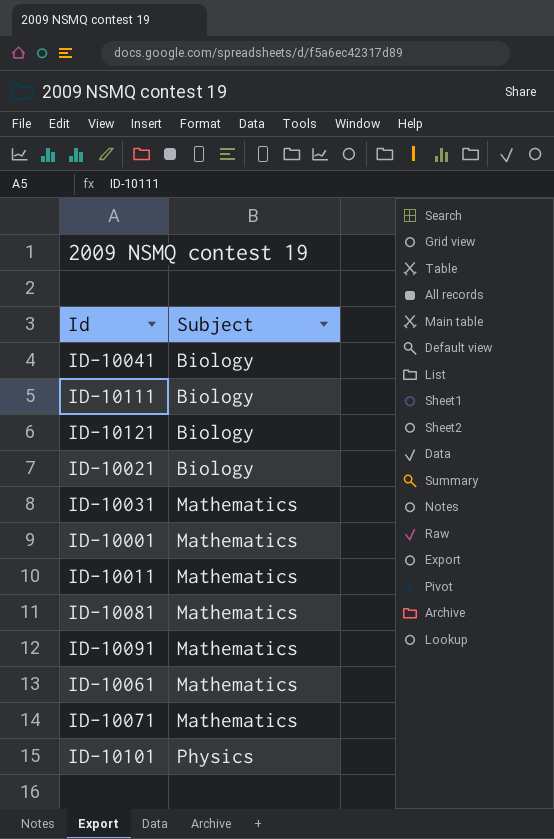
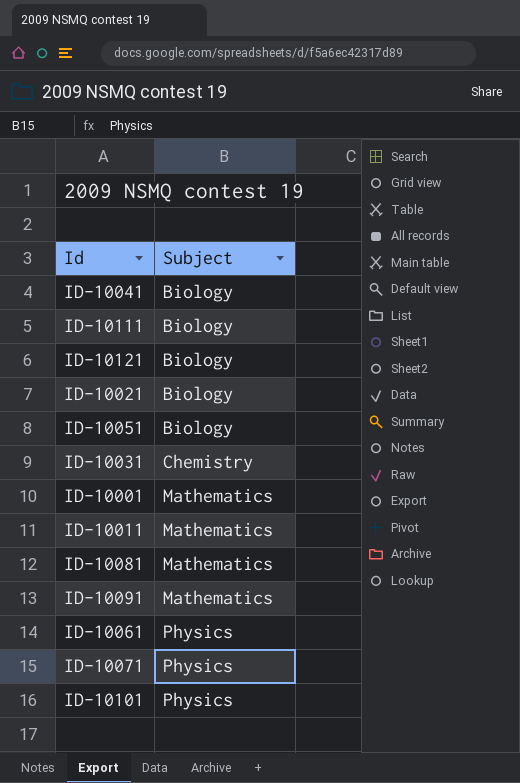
row ID-10051: none -> Biology
ID-10031 | Subject: Mathematics -> Chemistry
ID-10061 | Subject: Mathematics -> Physics
ID-10071 | Subject: Mathematics -> Physics

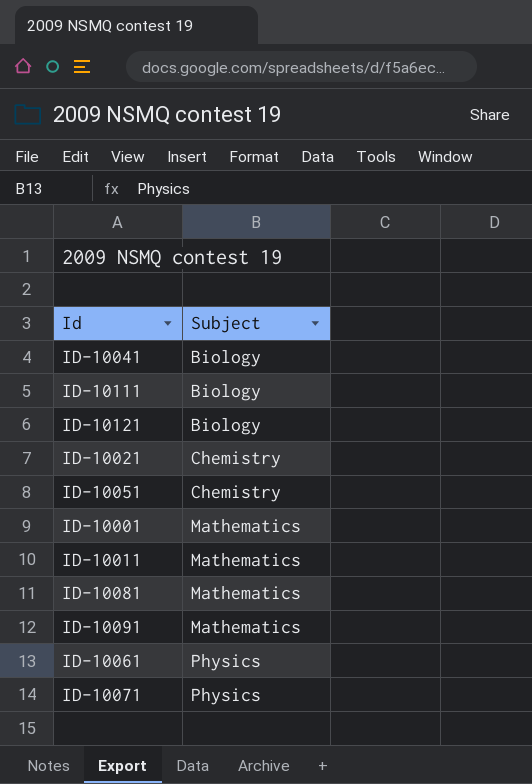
row ID-10031: Chemistry -> none
row ID-10101: Physics -> none
ID-10021 | Subject: Biology -> Chemistry
ID-10051 | Subject: Biology -> Chemistry

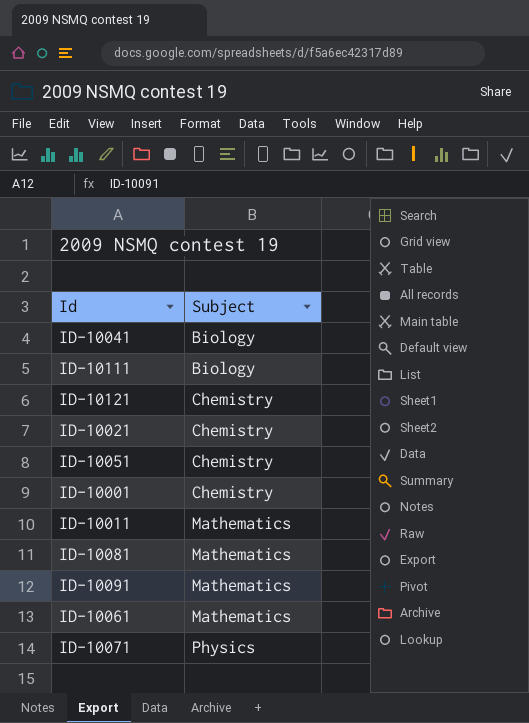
ID-10121 | Subject: Biology -> Chemistry
ID-10001 | Subject: Mathematics -> Chemistry
ID-10061 | Subject: Physics -> Mathematics

